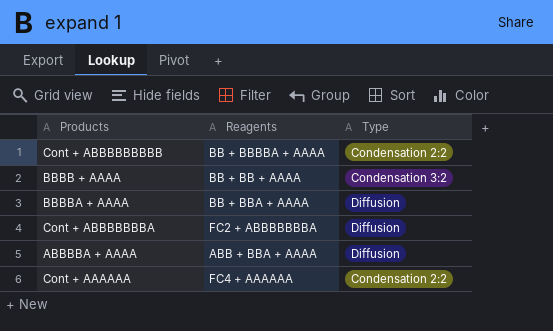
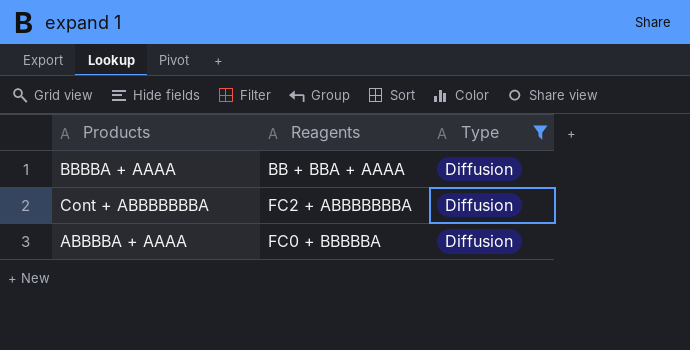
filter: none -> Type = Diffusion
ABBBBA + AAAA | Reagents: ABB + BBA + AAAA -> FC0 + BBBBBA

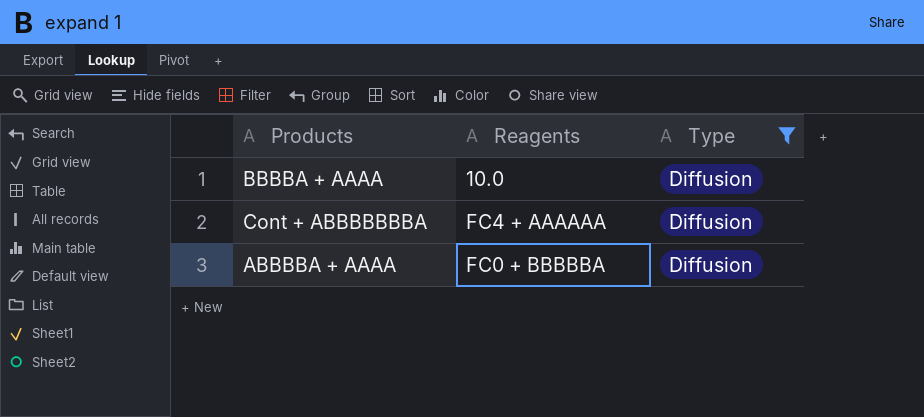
BBBBA + AAAA | Reagents: BB + BBA + AAAA -> 10.0
Cont + ABBBBBBBA | Reagents: FC2 + ABBBBBBBA -> FC4 + AAAAAA

